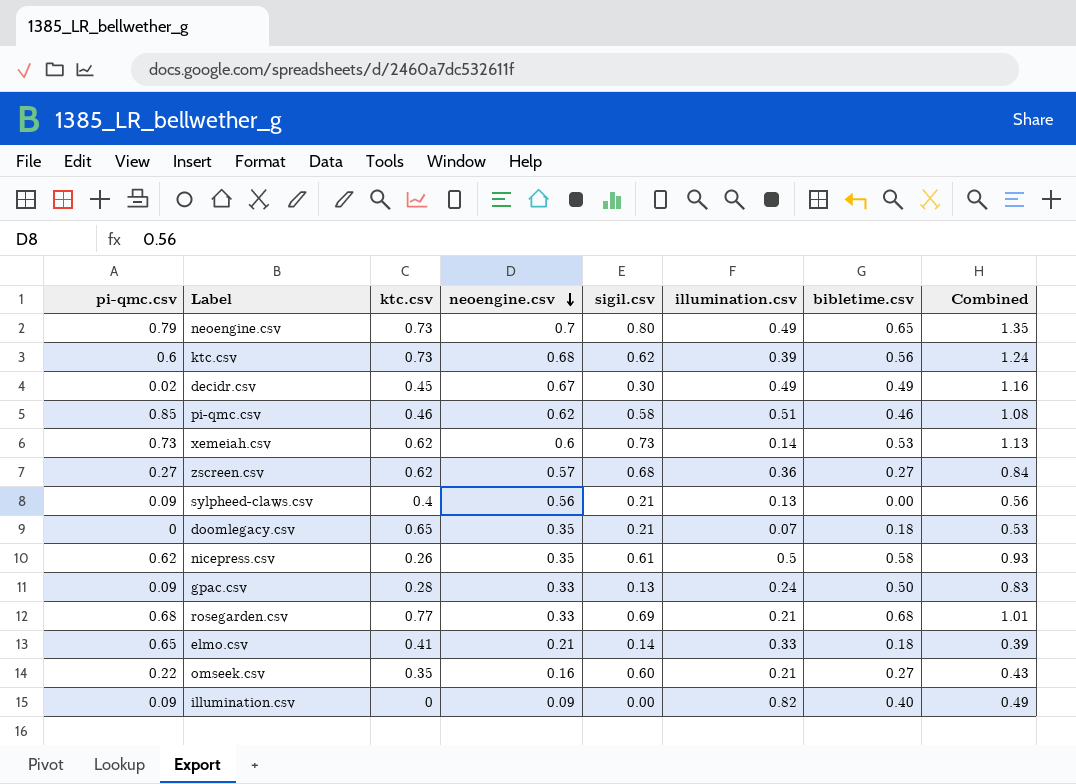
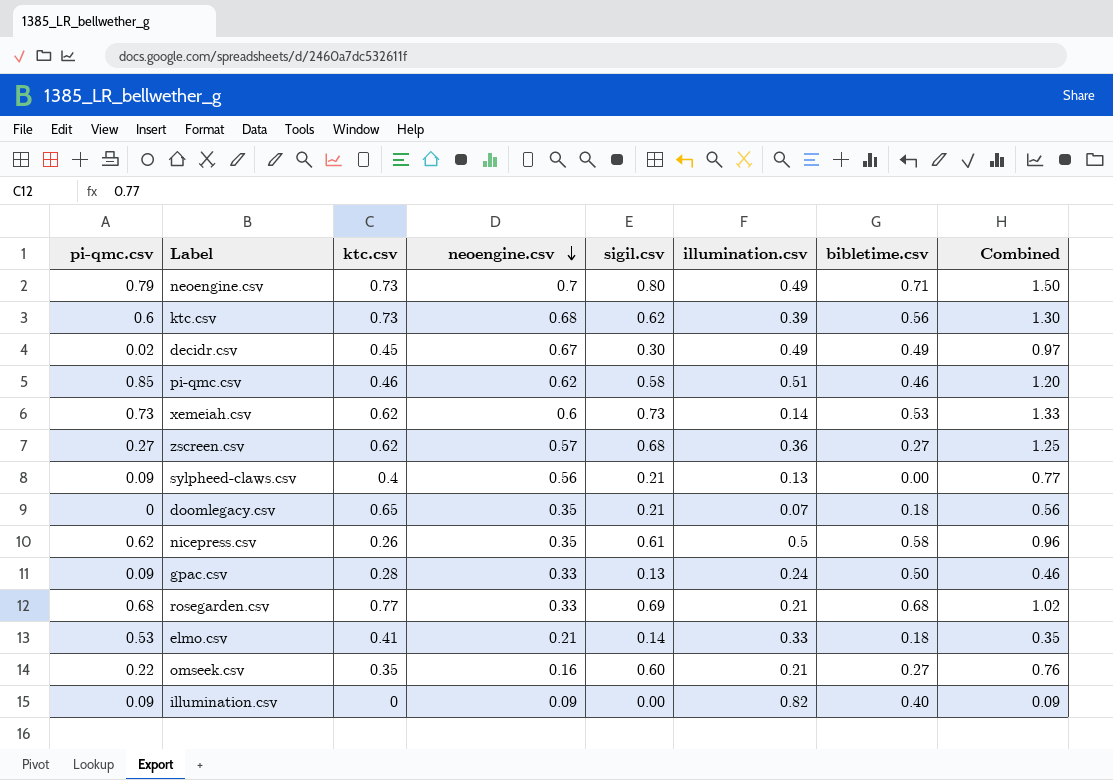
column Combined | formula: [neoengine.csv] + [bibletime.csv] -> [neoengine.csv] + [sigil.csv]
neoengine.csv | bibletime.csv: 0.65 -> 0.71
elmo.csv | pi-qmc.csv: 0.65 -> 0.53

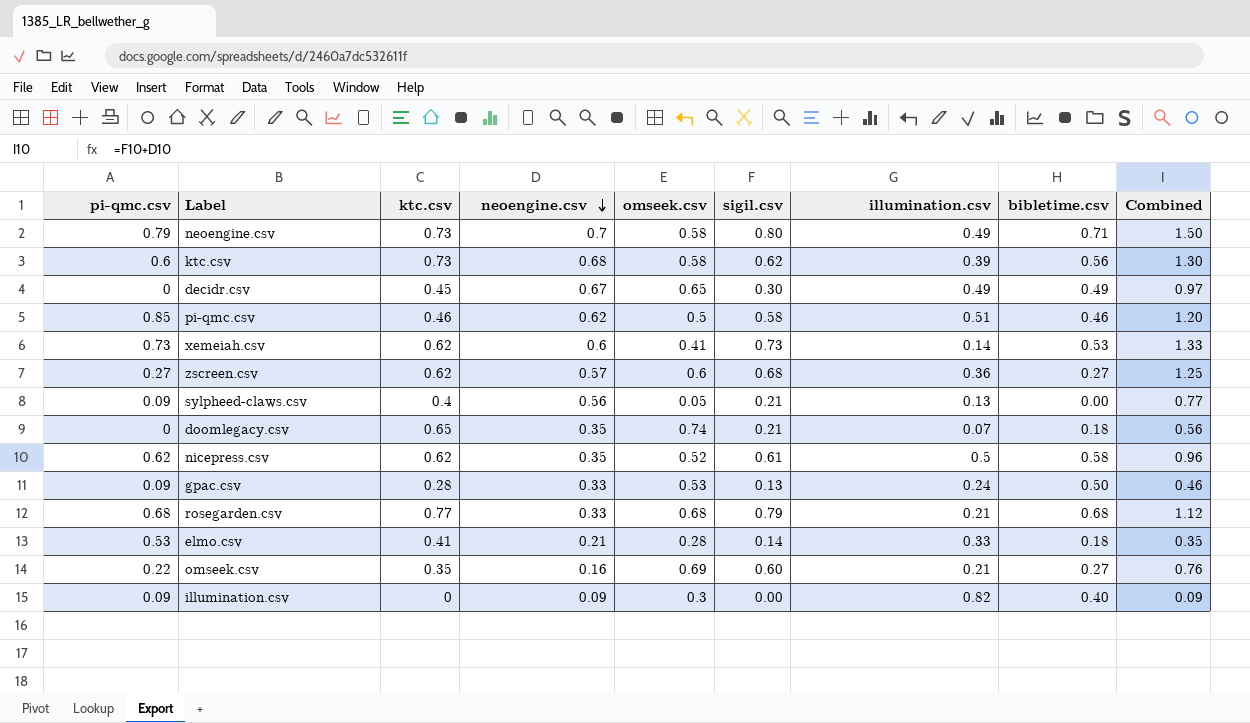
column omseek.csv | position: none -> 5
decidr.csv | pi-qmc.csv: 0.02 -> 0
nicepress.csv | ktc.csv: 0.26 -> 0.62
rosegarden.csv | sigil.csv: 0.69 -> 0.79
rosegarden.csv | Combined: 1.02 -> 1.12

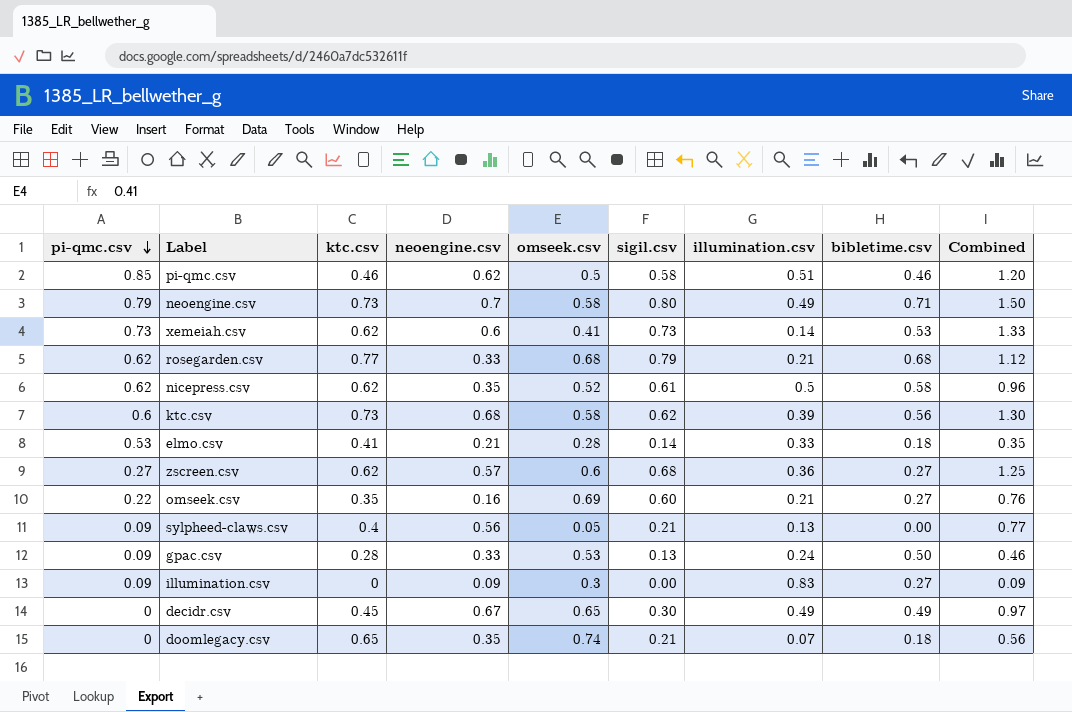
row order: neoengine.csv descending -> pi-qmc.csv descending
rosegarden.csv | pi-qmc.csv: 0.68 -> 0.62
illumination.csv | illumination.csv: 0.82 -> 0.83
illumination.csv | bibletime.csv: 0.40 -> 0.27

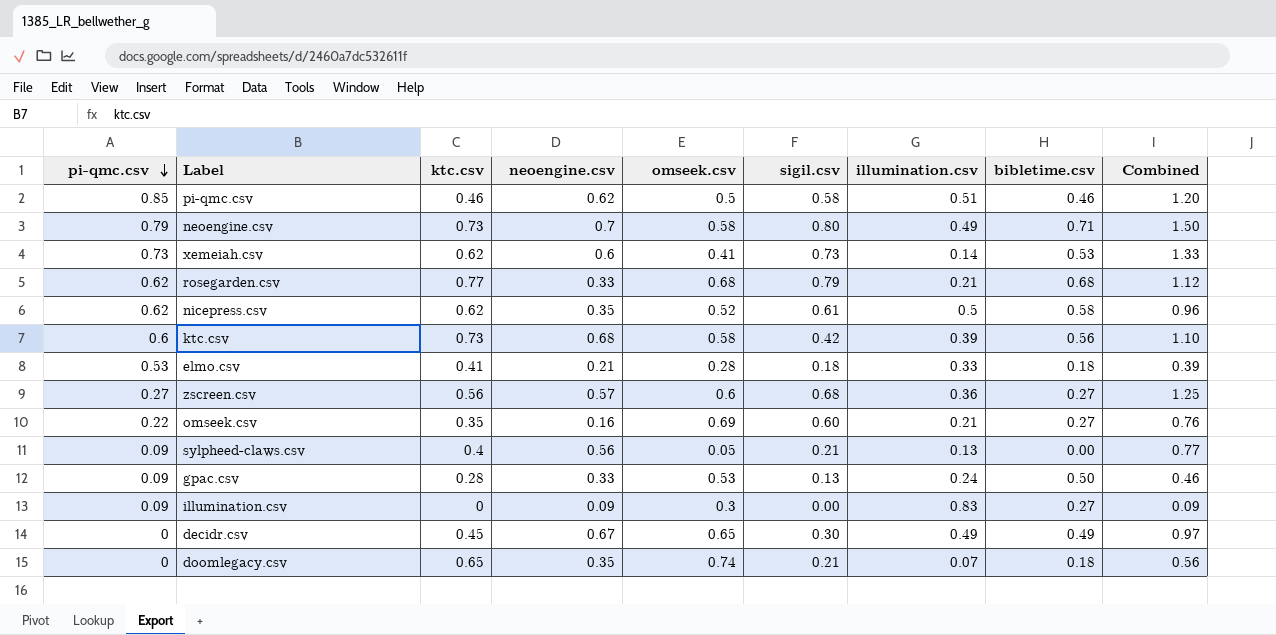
ktc.csv | sigil.csv: 0.62 -> 0.42
ktc.csv | Combined: 1.30 -> 1.10
elmo.csv | sigil.csv: 0.14 -> 0.18
elmo.csv | Combined: 0.35 -> 0.39
zscreen.csv | ktc.csv: 0.62 -> 0.56

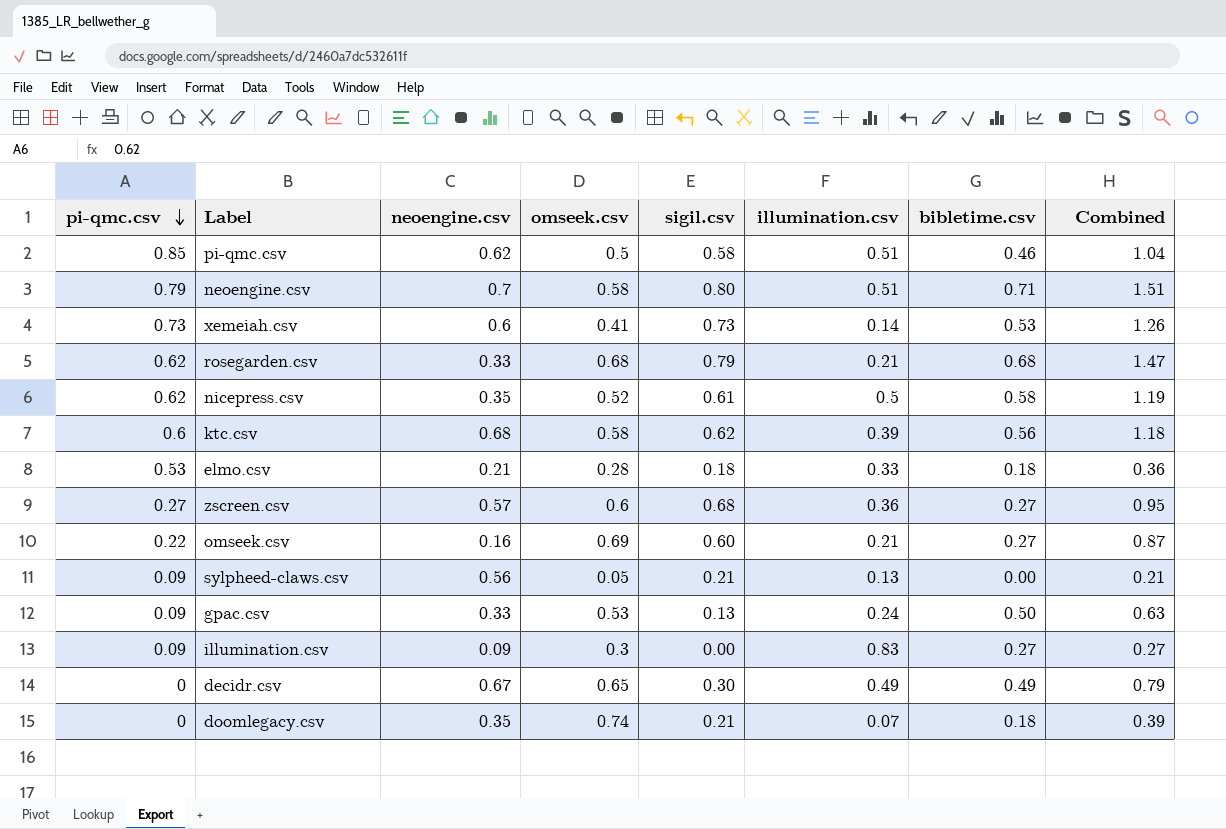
column ktc.csv | position: 3 -> none
column Combined | formula: [neoengine.csv] + [sigil.csv] -> [sigil.csv] + [bibletime.csv]
neoengine.csv | illumination.csv: 0.49 -> 0.51
ktc.csv | sigil.csv: 0.42 -> 0.62

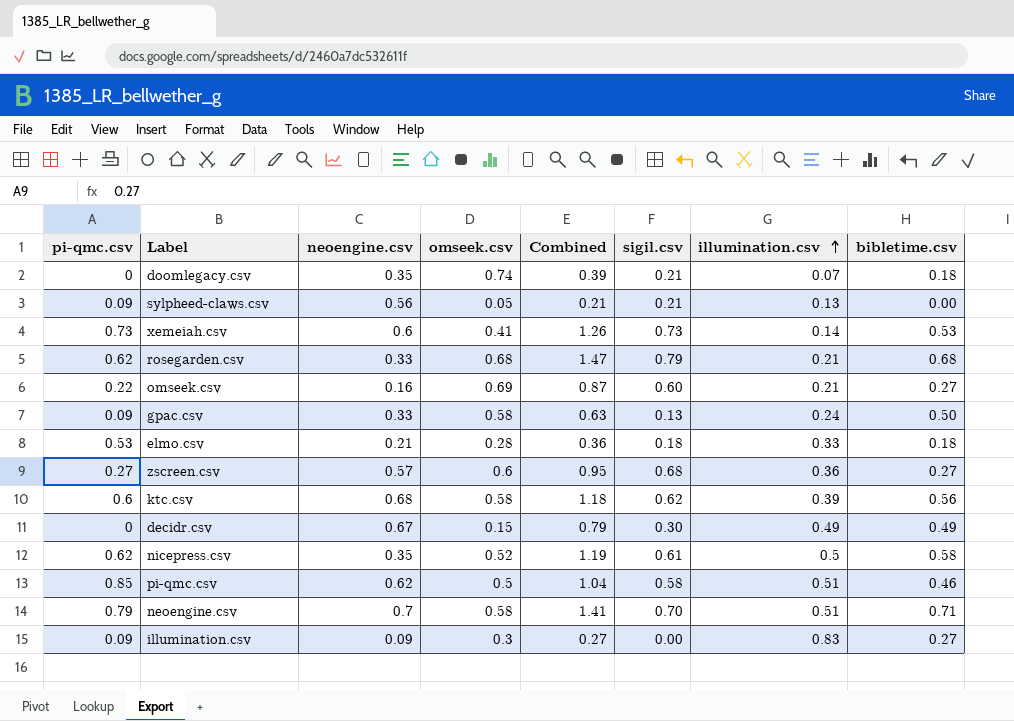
row order: pi-qmc.csv descending -> illumination.csv ascending
column Combined | position: 8 -> 5
gpac.csv | omseek.csv: 0.53 -> 0.58
decidr.csv | omseek.csv: 0.65 -> 0.15
neoengine.csv | Combined: 1.51 -> 1.41
neoengine.csv | sigil.csv: 0.80 -> 0.70

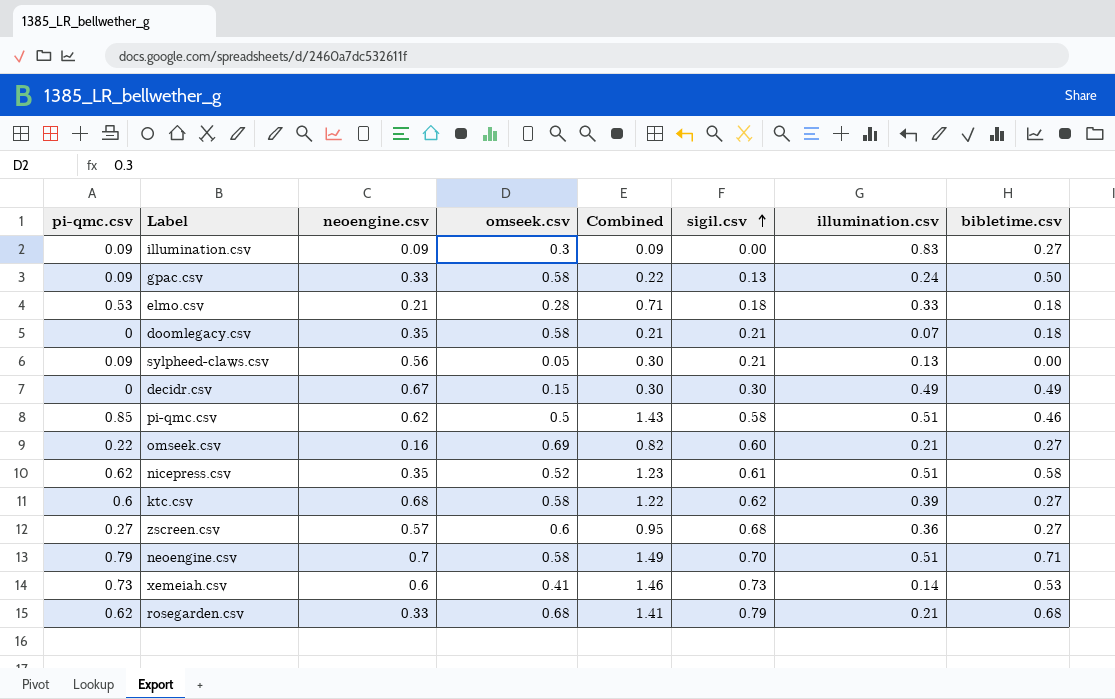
row order: illumination.csv ascending -> sigil.csv ascending
column Combined | formula: [sigil.csv] + [bibletime.csv] -> [pi-qmc.csv] + [sigil.csv]
doomlegacy.csv | omseek.csv: 0.74 -> 0.58
nicepress.csv | illumination.csv: 0.5 -> 0.51
ktc.csv | bibletime.csv: 0.56 -> 0.27

